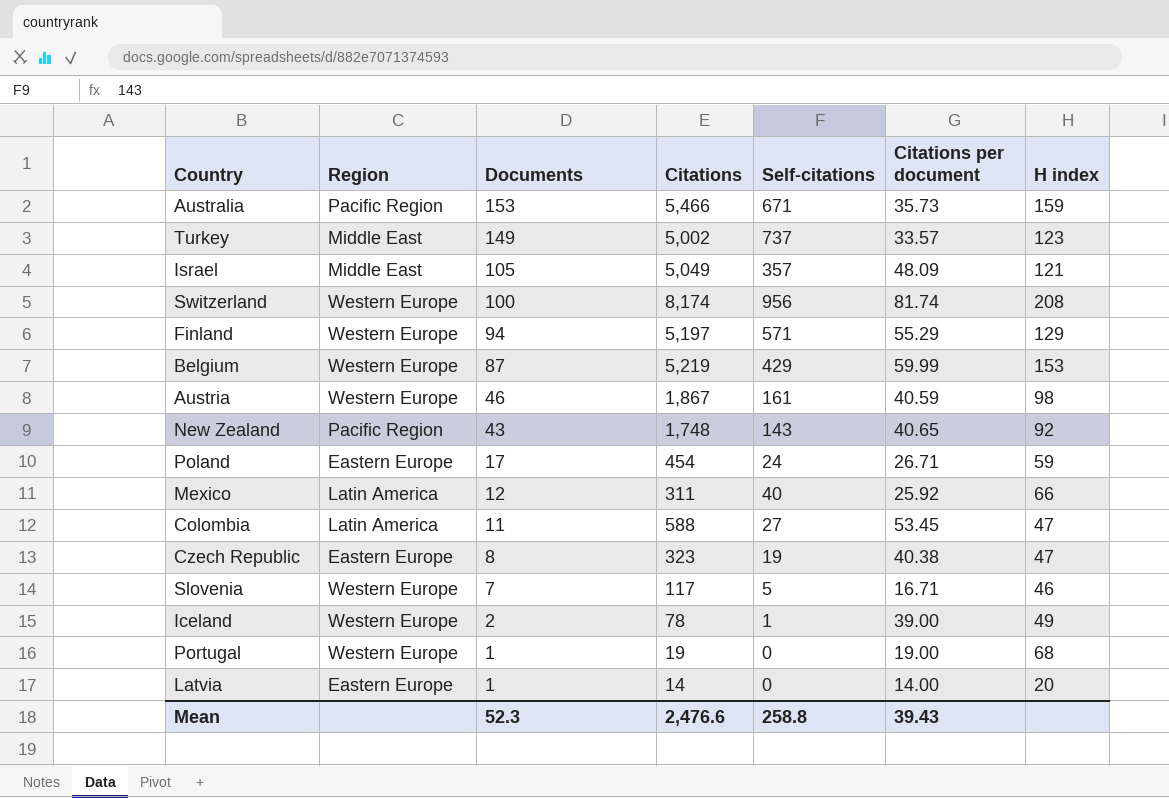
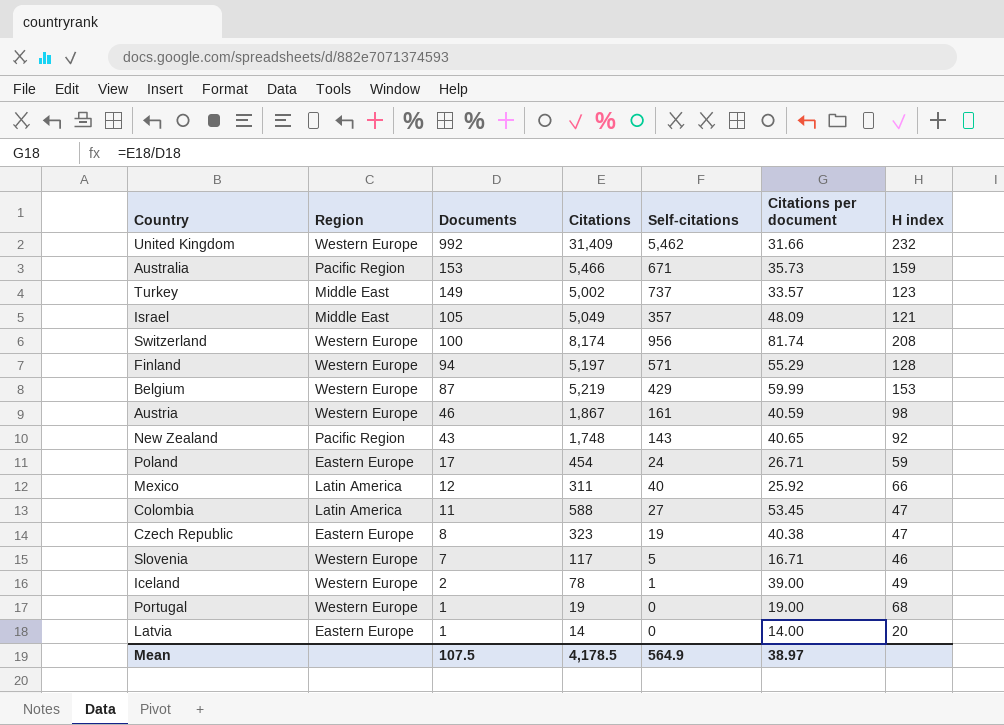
row United Kingdom: none -> Western Europe | 992 | 31,409 | 5,462 | 31.66 | 232
Finland | H index: 129 -> 128
Mean | Documents: 52.3 -> 107.5
Mean | Citations: 2,476.6 -> 4,178.5
Mean | Self-citations: 258.8 -> 564.9
Mean | Citations per document: 39.43 -> 38.97

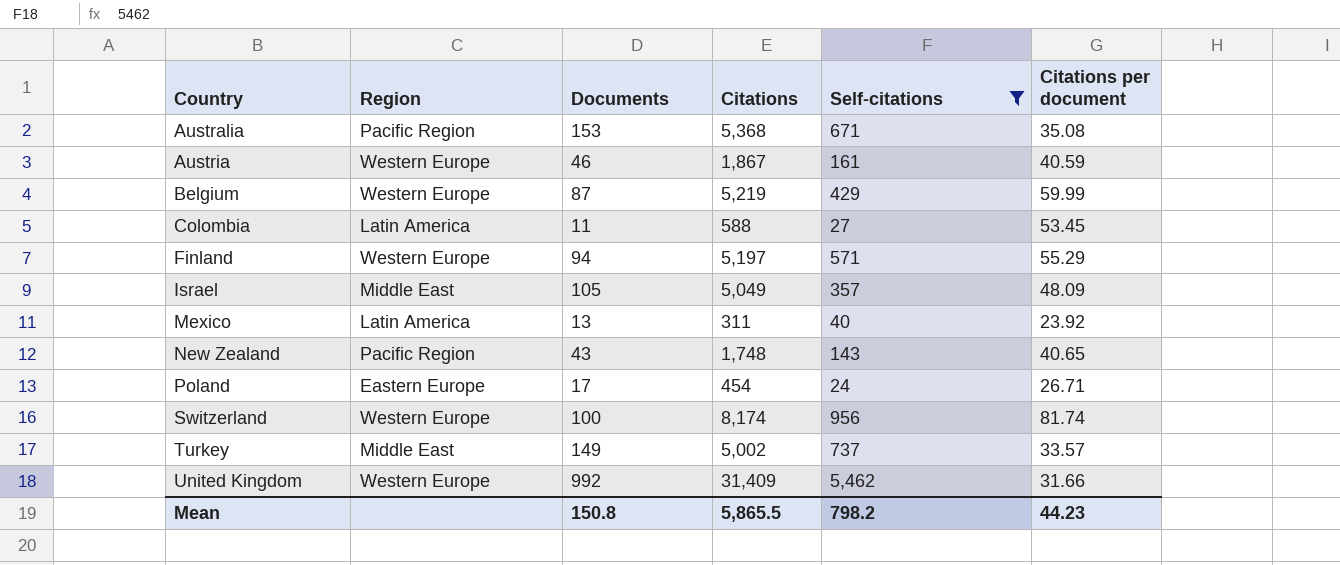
filter: none -> Self-citations >= 24
row order: Documents descending -> Country ascending
column H index | position: 7 -> none
Australia | Citations: 5,466 -> 5,368
Australia | Citations per document: 35.73 -> 35.08
Mexico | Documents: 12 -> 13
Mexico | Citations per document: 25.92 -> 23.92
Mean | Documents: 107.5 -> 150.8
Mean | Citations: 4,178.5 -> 5,865.5
Mean | Self-citations: 564.9 -> 798.2
Mean | Citations per document: 38.97 -> 44.23

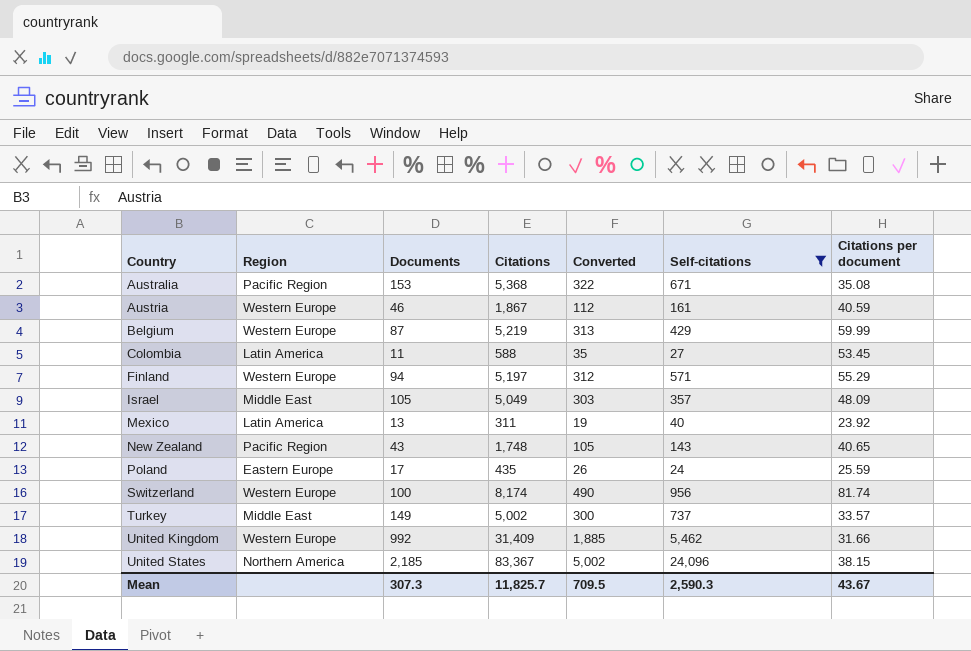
column Converted | formula: none -> [Citations] * 0.06
Poland | Citations: 454 -> 435
Poland | Citations per document: 26.71 -> 25.59
row United States: none -> Northern America | 2,185 | 83,367 | 5,002 | 24,096 | 38.15
Mean | Documents: 150.8 -> 307.3
Mean | Citations: 5,865.5 -> 11,825.7
Mean | Self-citations: 798.2 -> 2,590.3
Mean | Citations per document: 44.23 -> 43.67

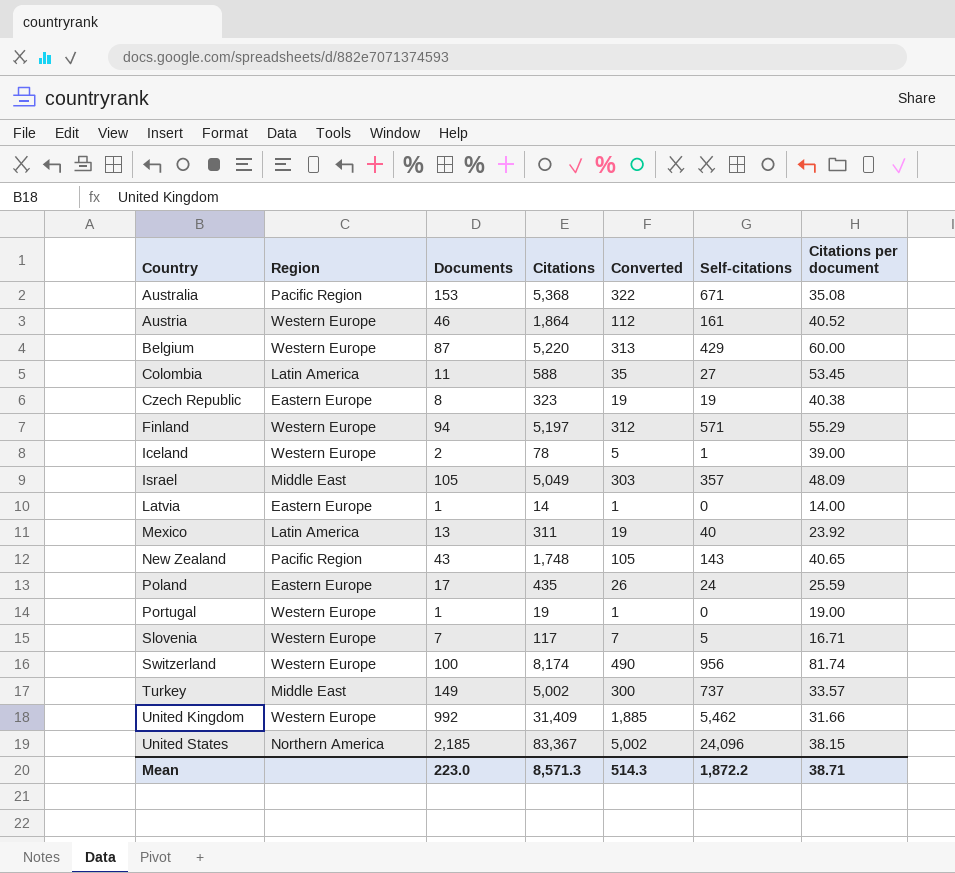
filter: Self-citations >= 24 -> none
Austria | Citations: 1,867 -> 1,864
Austria | Citations per document: 40.59 -> 40.52
Belgium | Citations: 5,219 -> 5,220
Belgium | Citations per document: 59.99 -> 60.00
Mean | Documents: 307.3 -> 223.0
Mean | Citations: 11,825.7 -> 8,571.3
Mean | Converted: 709.5 -> 514.3
Mean | Self-citations: 2,590.3 -> 1,872.2
Mean | Citations per document: 43.67 -> 38.71

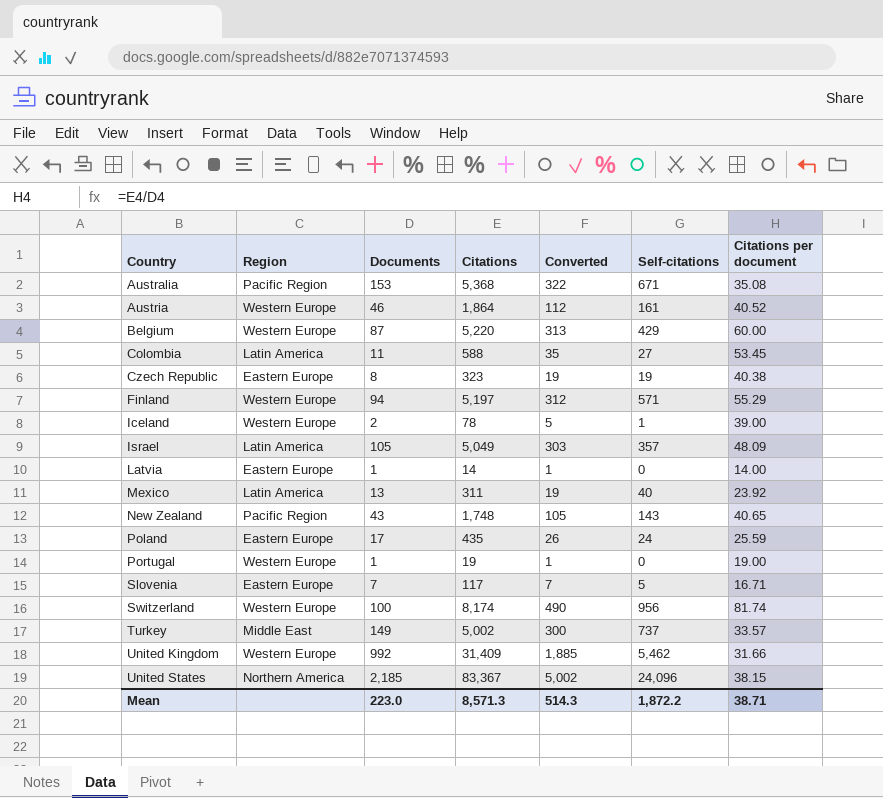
Israel | Region: Middle East -> Latin America
Slovenia | Region: Western Europe -> Eastern Europe

